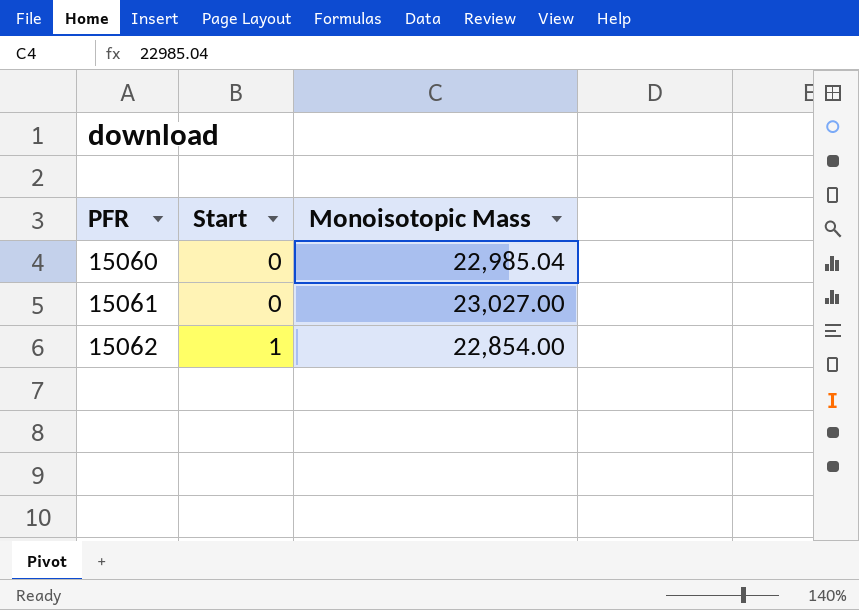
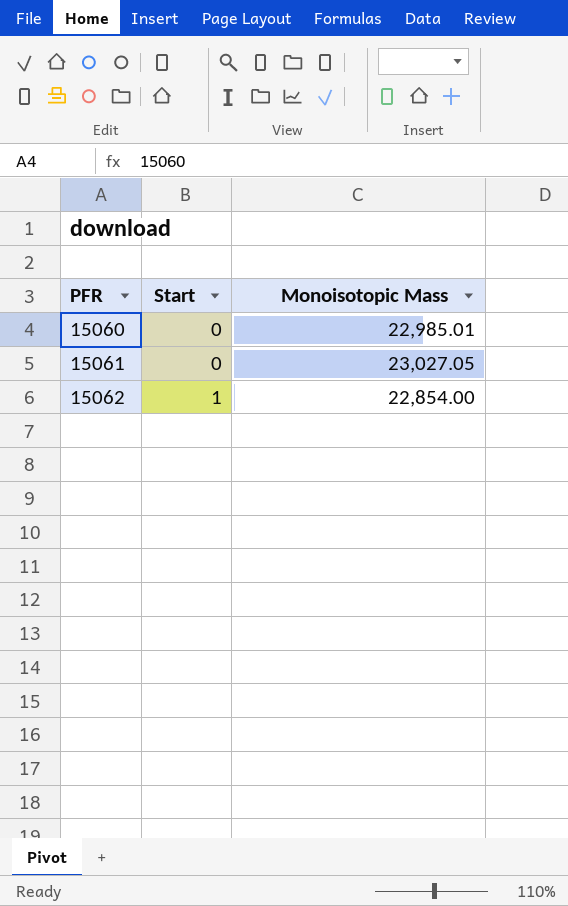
15060 | Monoisotopic Mass: 22,985.04 -> 22,985.01
15061 | Monoisotopic Mass: 23,027.00 -> 23,027.05

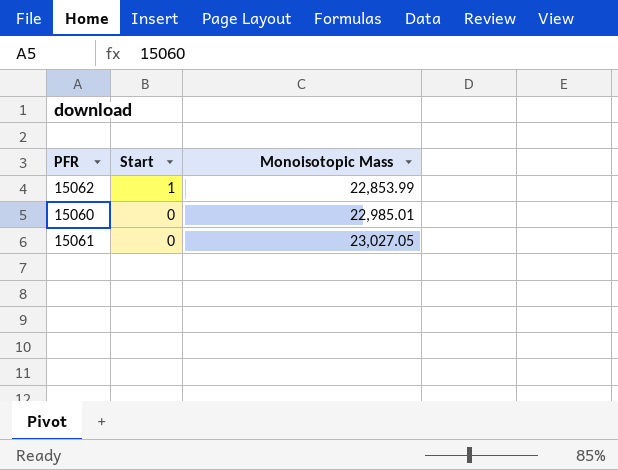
row order: PFR ascending -> Start descending
15062 | Monoisotopic Mass: 22,854.00 -> 22,853.99

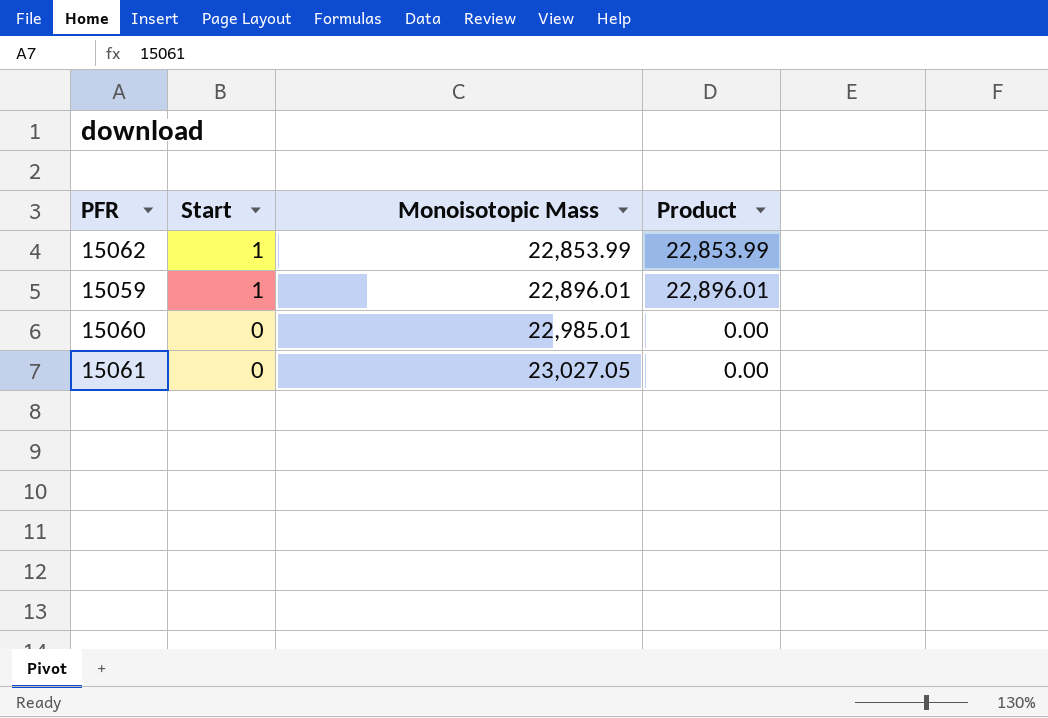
column Product | formula: none -> [Start] * [Monoisotopic Mass]
row 15059: none -> 1 | 22,896.01 | 22,896.01

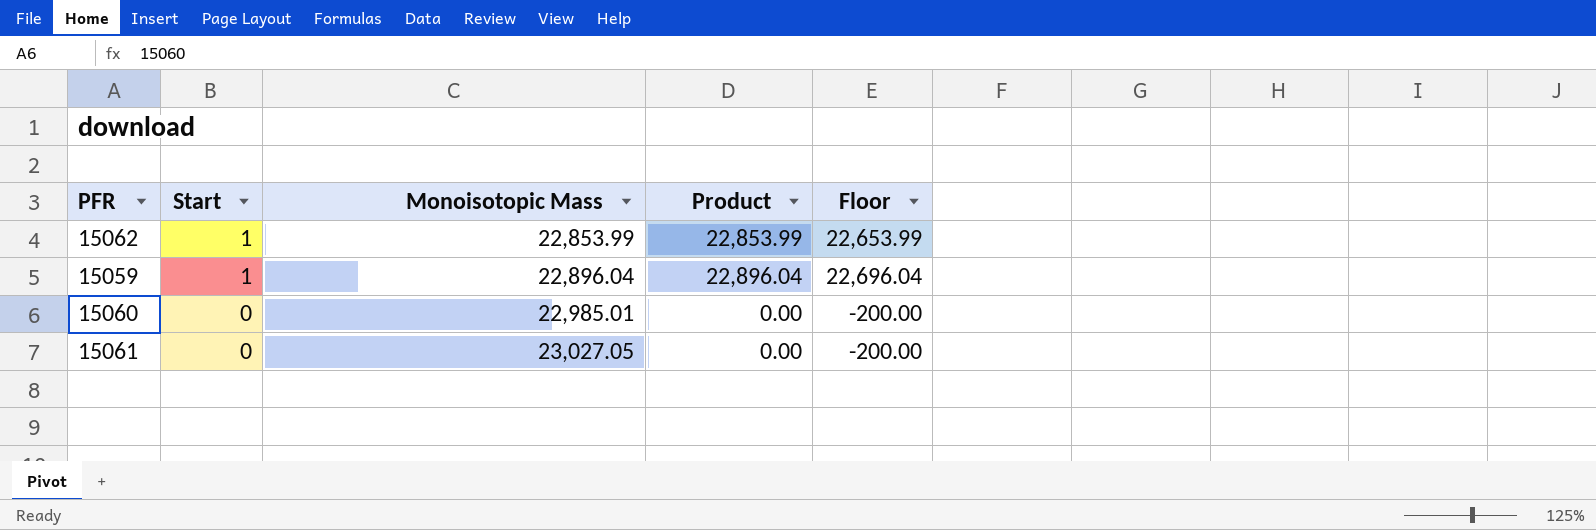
column Floor | formula: none -> [Product] - 200
15059 | Monoisotopic Mass: 22,896.01 -> 22,896.04
15059 | Product: 22,896.01 -> 22,896.04

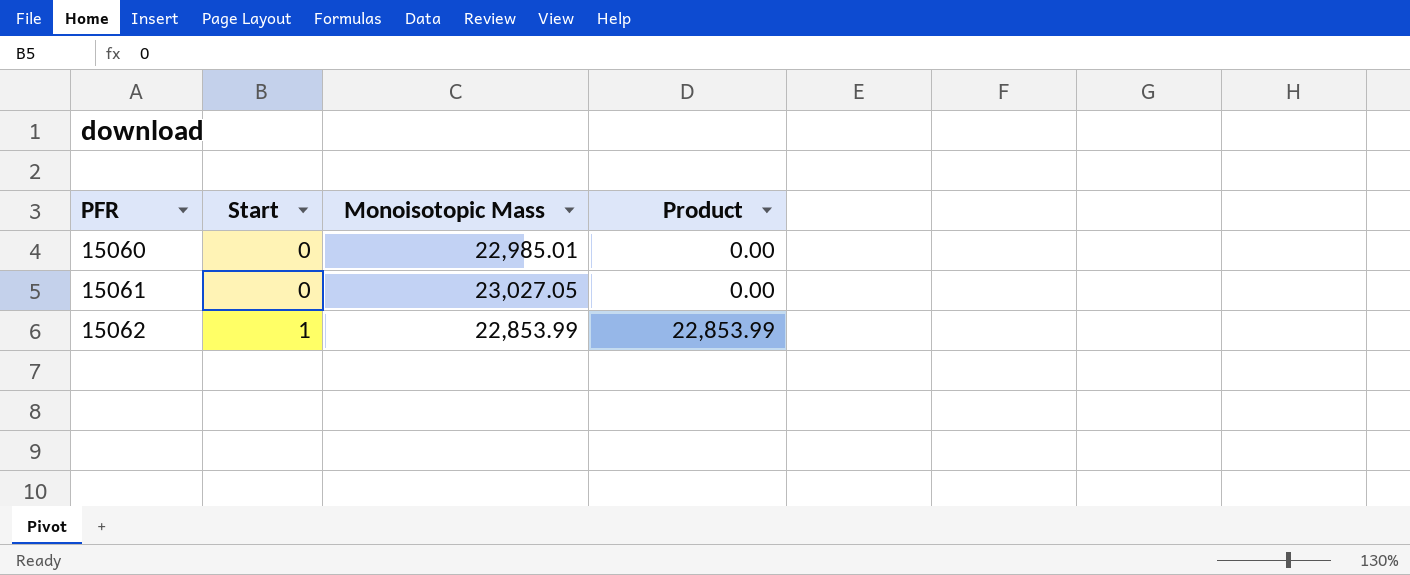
row order: Start descending -> PFR ascending
column Floor | formula: [Product] - 200 -> none
row 15059: 1 | 22,896.04 | 22,896.04 | 22,696.04 -> none

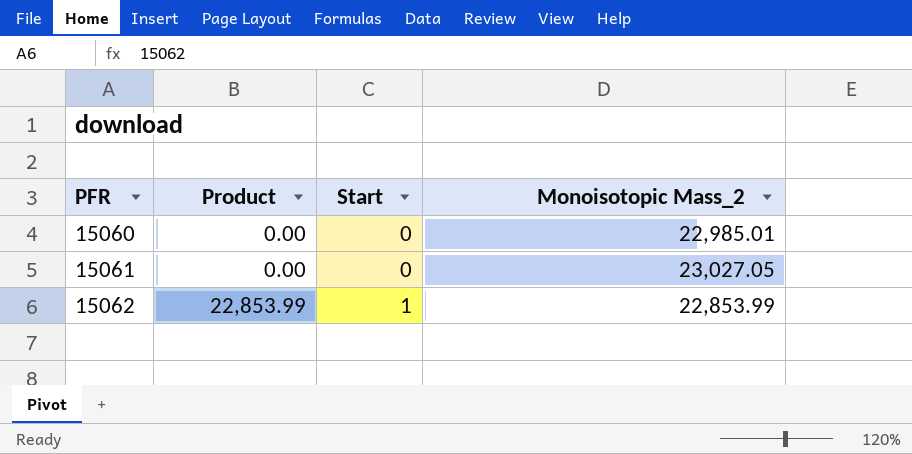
column Product | position: 4 -> 2
column name: Monoisotopic Mass -> Monoisotopic Mass_2

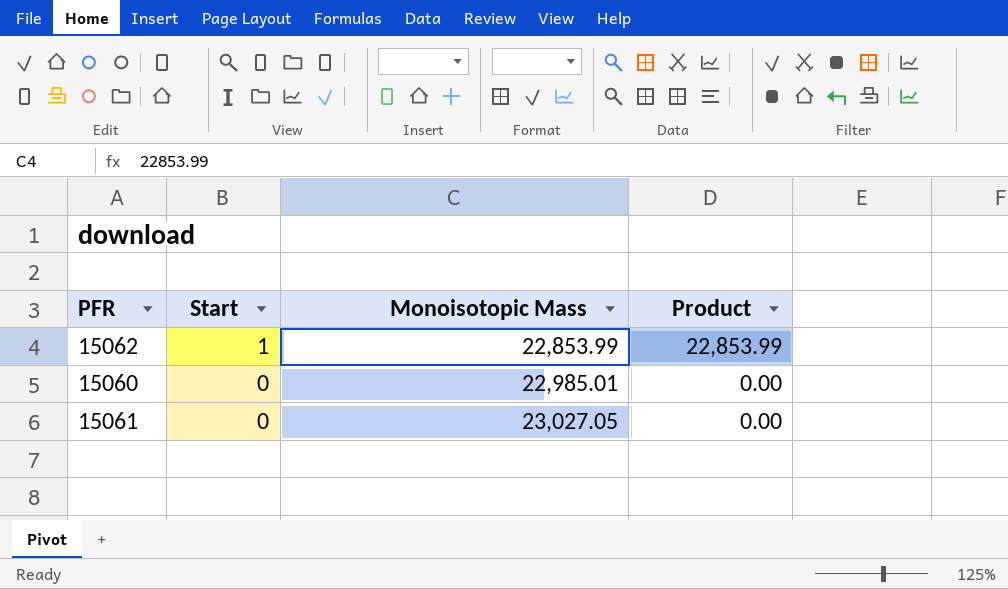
row order: PFR ascending -> Start descending
column name: Monoisotopic Mass_2 -> Monoisotopic Mass
column Product | position: 2 -> 4

